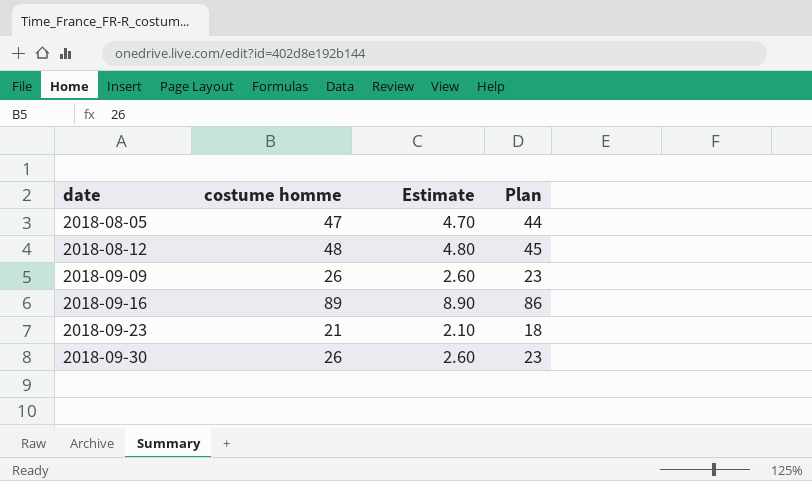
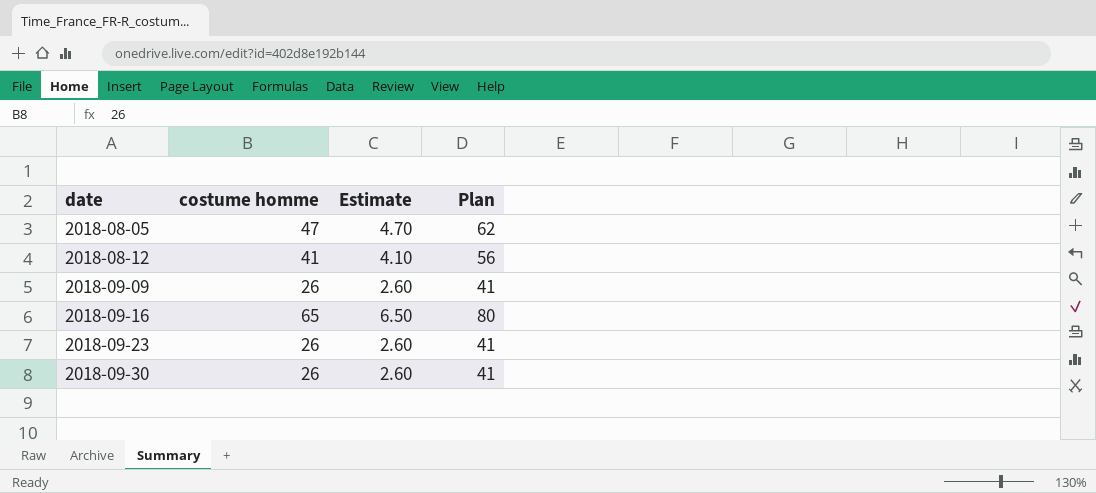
column Plan | formula: [costume homme] - 3 -> [costume homme] + 15
2018-08-12 | costume homme: 48 -> 41
2018-08-12 | Estimate: 4.80 -> 4.10
2018-09-16 | costume homme: 89 -> 65
2018-09-16 | Estimate: 8.90 -> 6.50
2018-09-23 | costume homme: 21 -> 26
2018-09-23 | Estimate: 2.10 -> 2.60

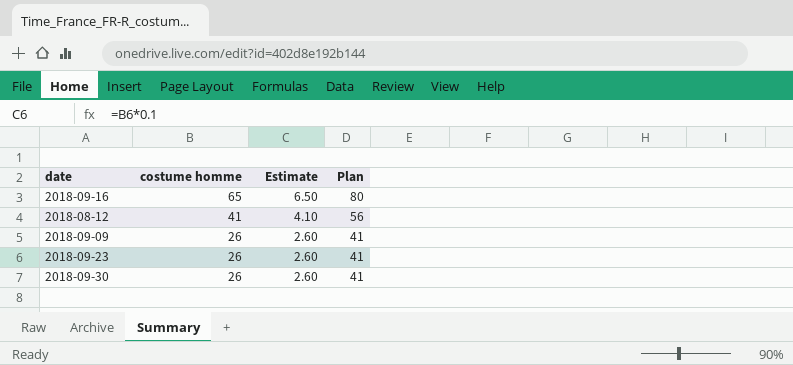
row order: date ascending -> costume homme descending
row 2018-08-05: 47 | 4.70 | 62 -> none

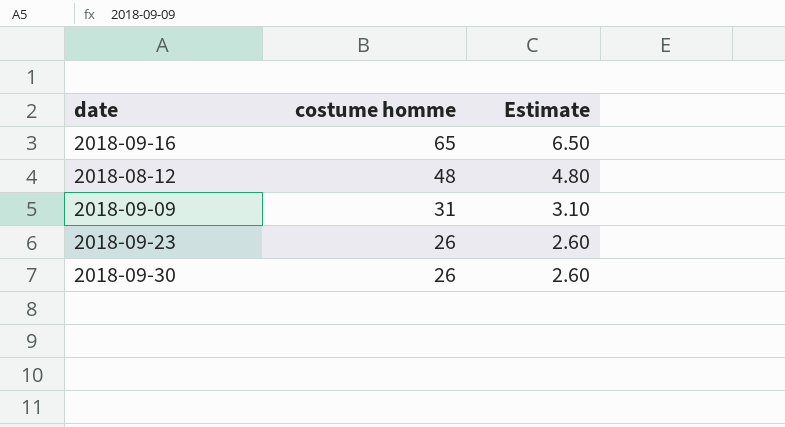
column Plan | formula: [costume homme] + 15 -> none
2018-08-12 | costume homme: 41 -> 48
2018-08-12 | Estimate: 4.10 -> 4.80
2018-09-09 | costume homme: 26 -> 31
2018-09-09 | Estimate: 2.60 -> 3.10

